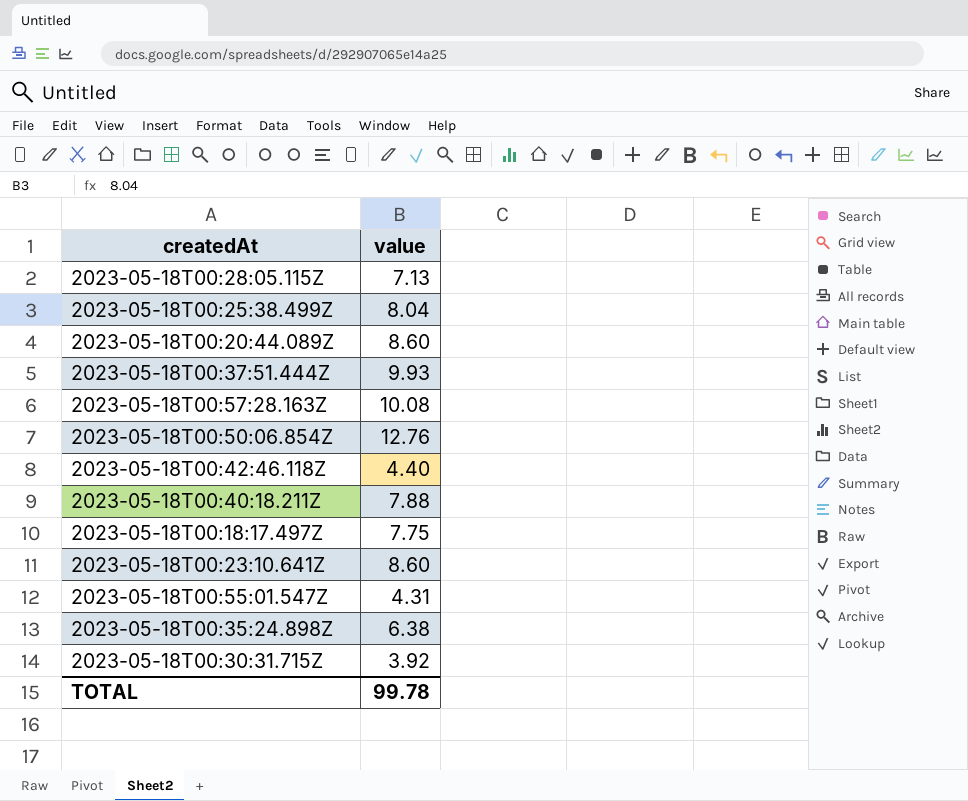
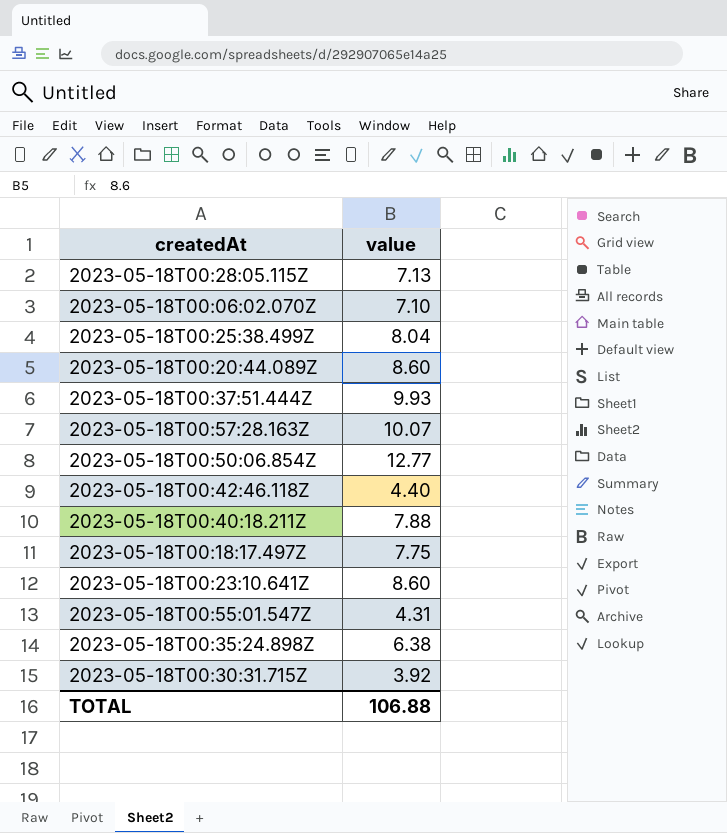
row 2023-05-18T00:06:02.070Z: none -> 7.10
2023-05-18T00:57:28.163Z | value: 10.08 -> 10.07
2023-05-18T00:50:06.854Z | value: 12.76 -> 12.77
TOTAL | value: 99.78 -> 106.88

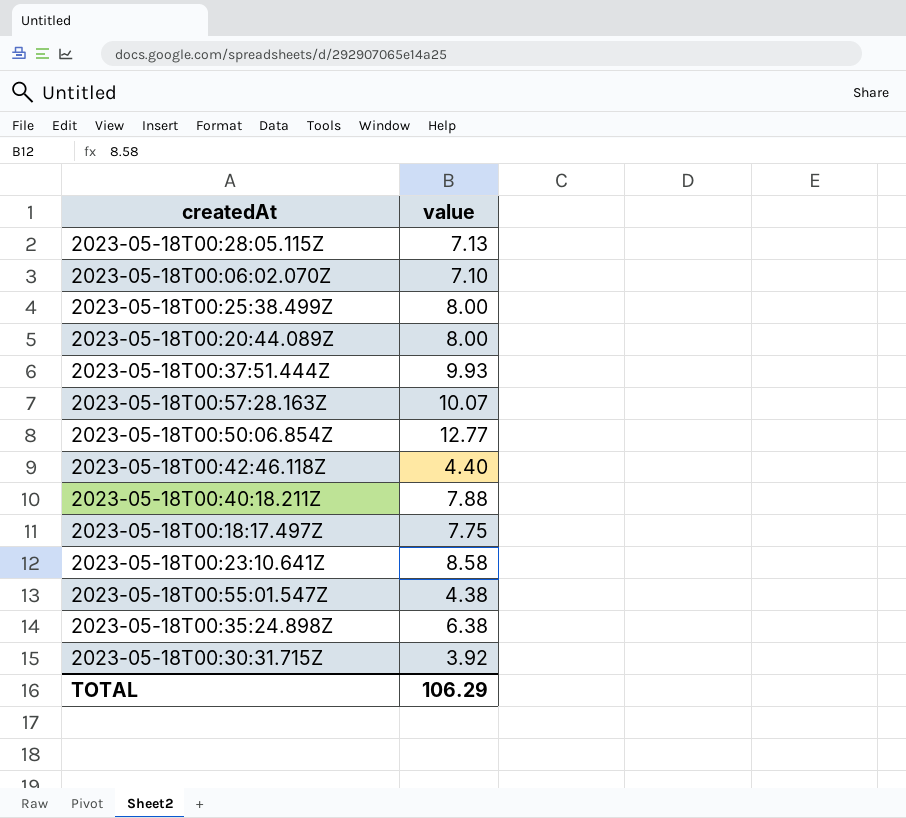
2023-05-18T00:25:38.499Z | value: 8.04 -> 8.00
2023-05-18T00:20:44.089Z | value: 8.60 -> 8.00
2023-05-18T00:23:10.641Z | value: 8.60 -> 8.58
2023-05-18T00:55:01.547Z | value: 4.31 -> 4.38
TOTAL | value: 106.88 -> 106.29

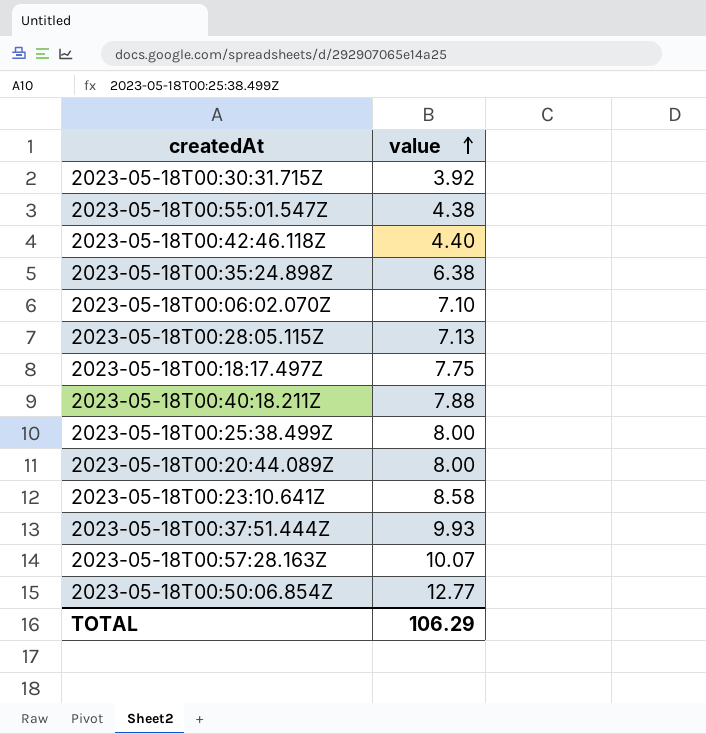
row order: none -> value ascending

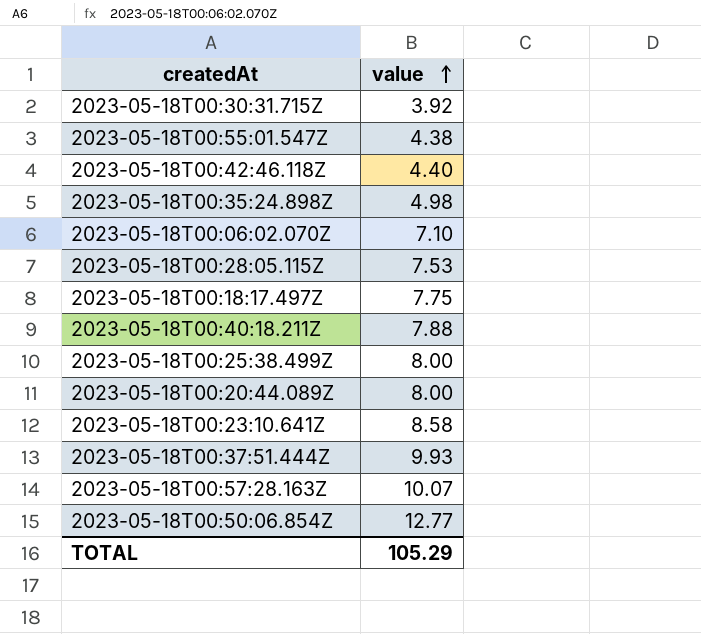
2023-05-18T00:35:24.898Z | value: 6.38 -> 4.98
2023-05-18T00:28:05.115Z | value: 7.13 -> 7.53
TOTAL | value: 106.29 -> 105.29

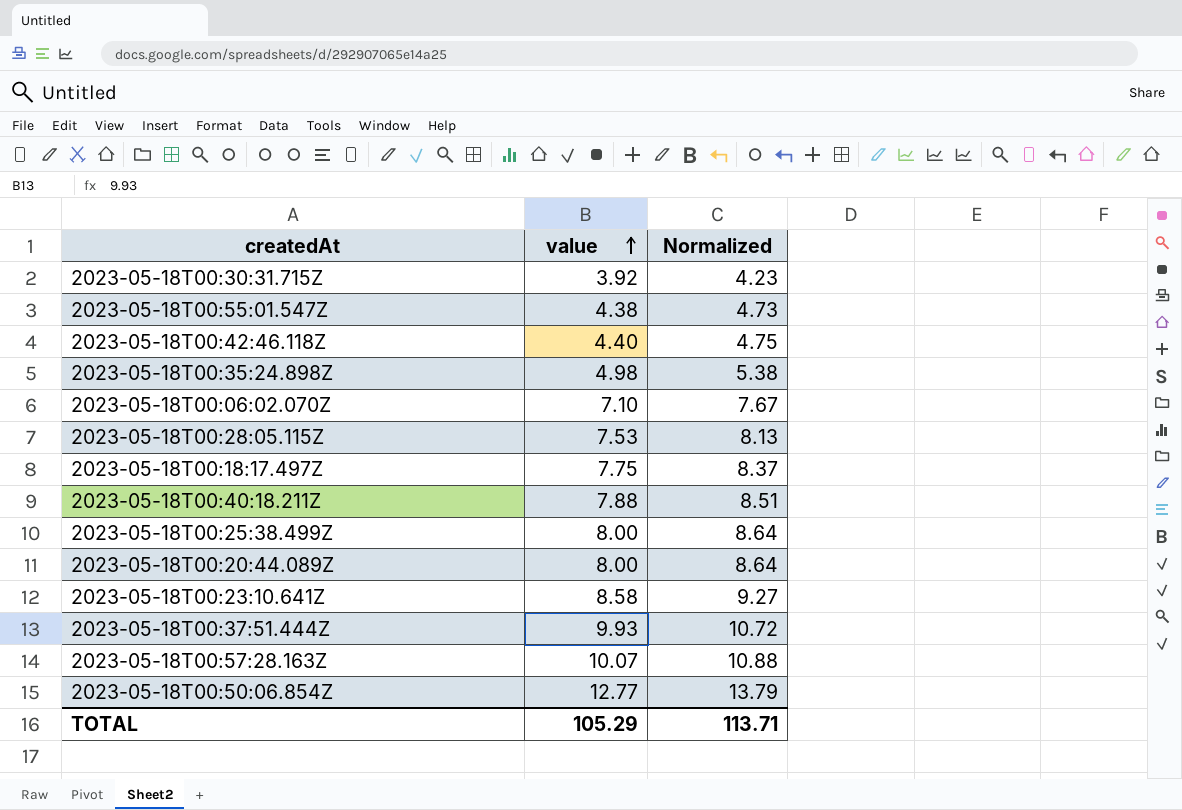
column Normalized | formula: none -> [value] * 1.08

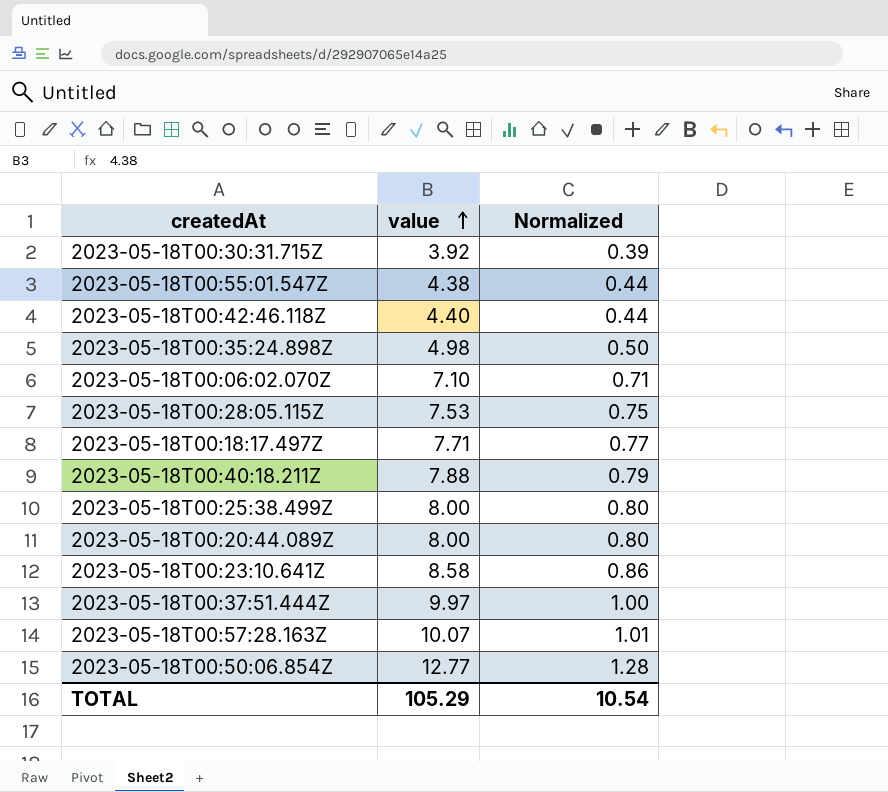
column Normalized | formula: [value] * 1.08 -> [value] * 0.1
2023-05-18T00:18:17.497Z | value: 7.75 -> 7.71
2023-05-18T00:37:51.444Z | value: 9.93 -> 9.97
TOTAL | Normalized: 113.71 -> 10.54

